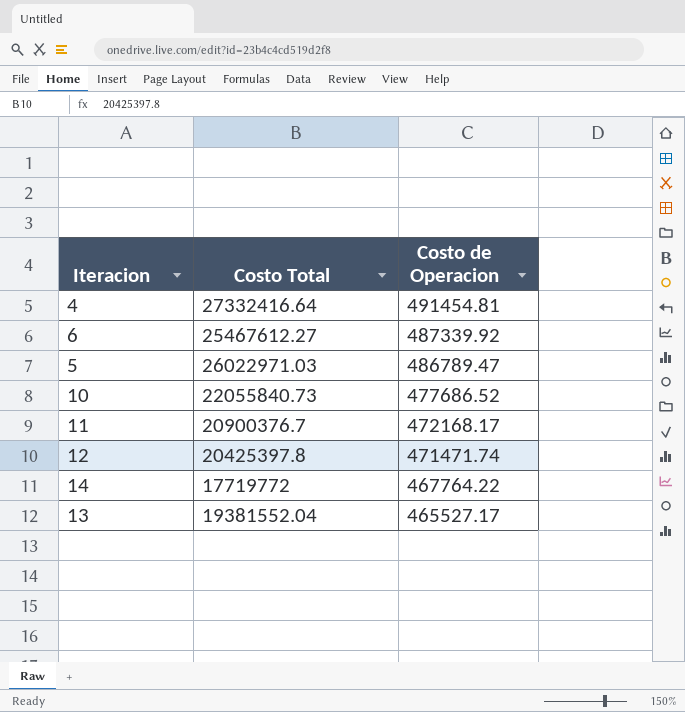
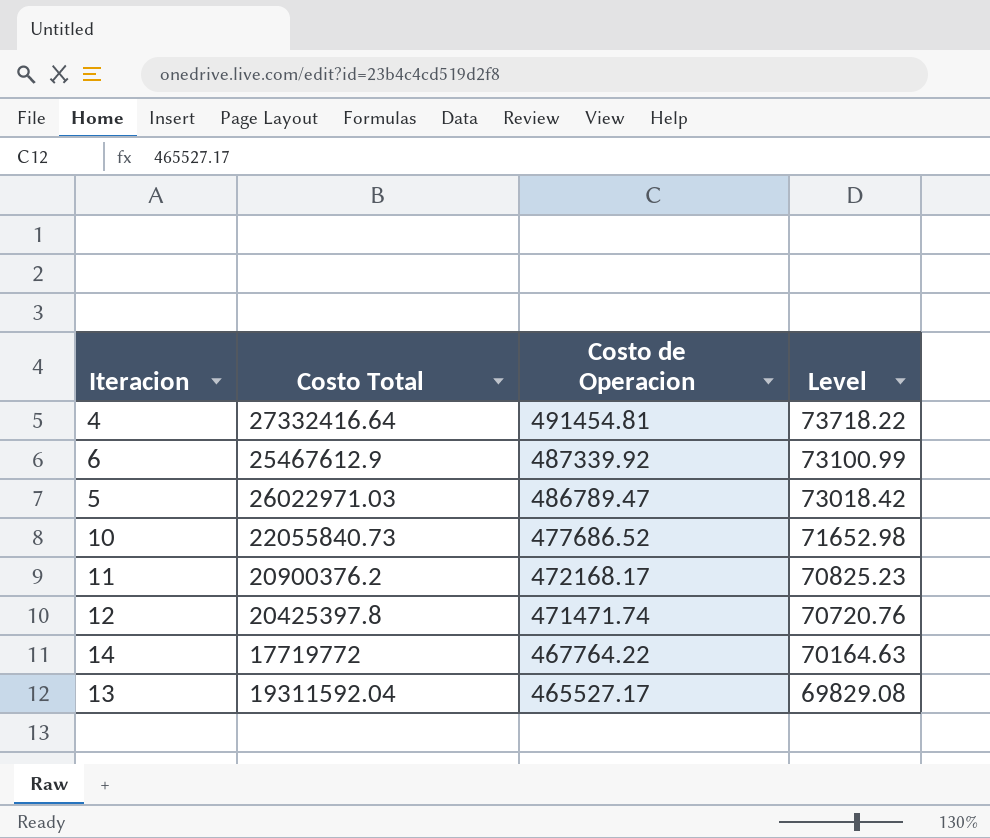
column Level | formula: none -> [Costo de Operacion] * 0.15
6 | Costo Total: 25467612.27 -> 25467612.9
11 | Costo Total: 20900376.7 -> 20900376.2
13 | Costo Total: 19381552.04 -> 19311592.04

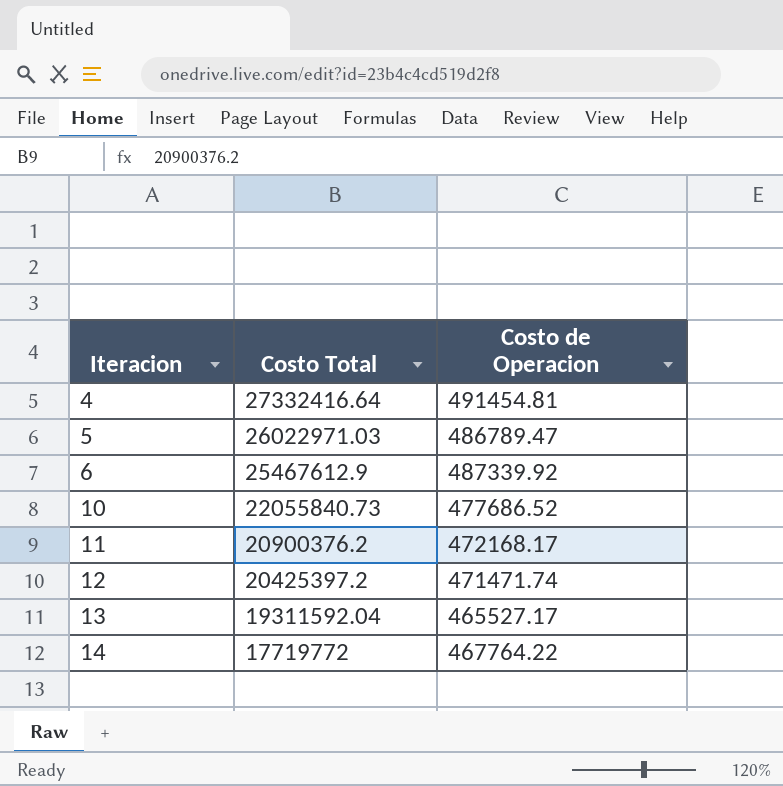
row order: Costo de Operacion descending -> Iteracion ascending
column Level | formula: [Costo de Operacion] * 0.15 -> none
12 | Costo Total: 20425397.8 -> 20425397.2

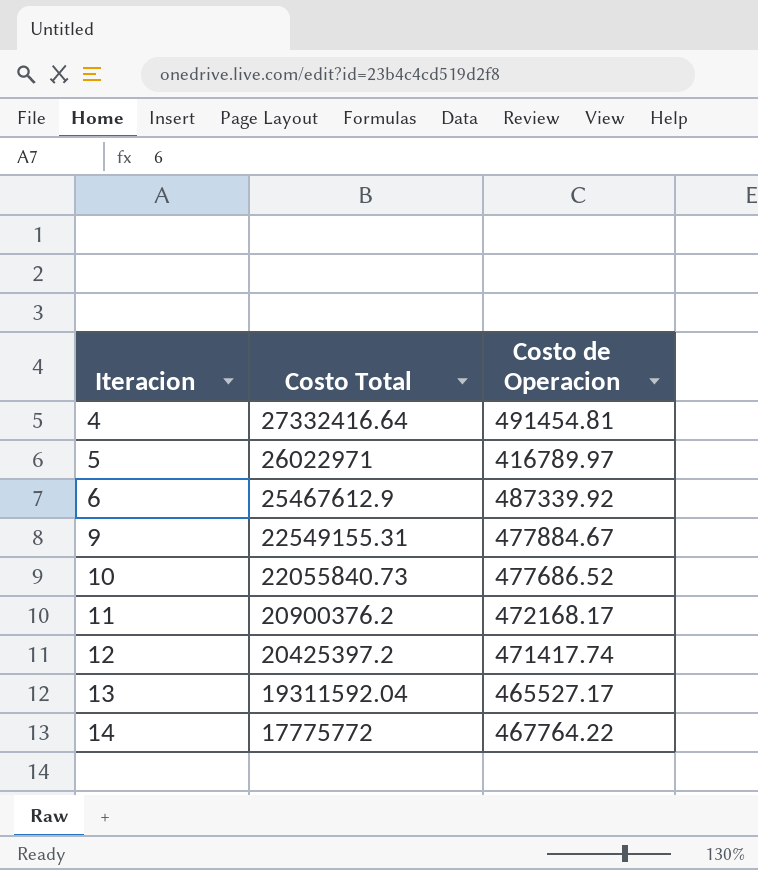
5 | Costo Total: 26022971.03 -> 26022971
5 | Costo de Operacion: 486789.47 -> 416789.97
row 9: none -> 22549155.31 | 477884.67
12 | Costo de Operacion: 471471.74 -> 471417.74
14 | Costo Total: 17719772 -> 17775772

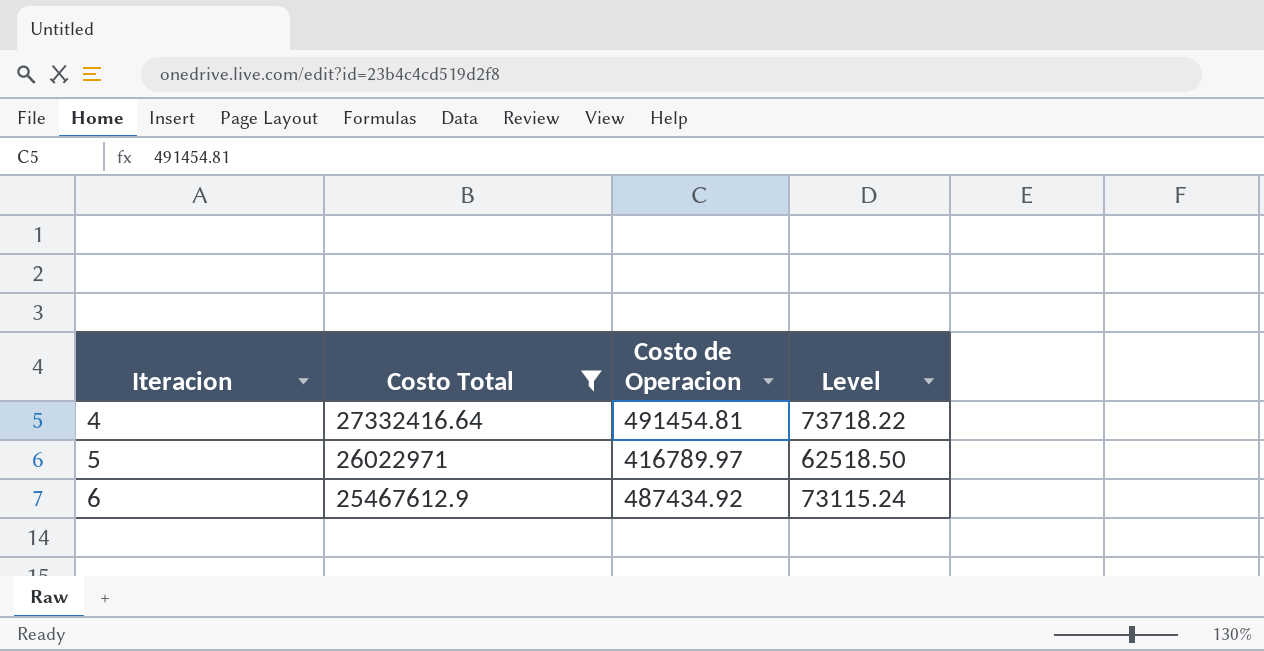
filter: none -> Costo Total >= 25467612.9
column Level | formula: none -> [Costo de Operacion] * 0.15
6 | Costo de Operacion: 487339.92 -> 487434.92

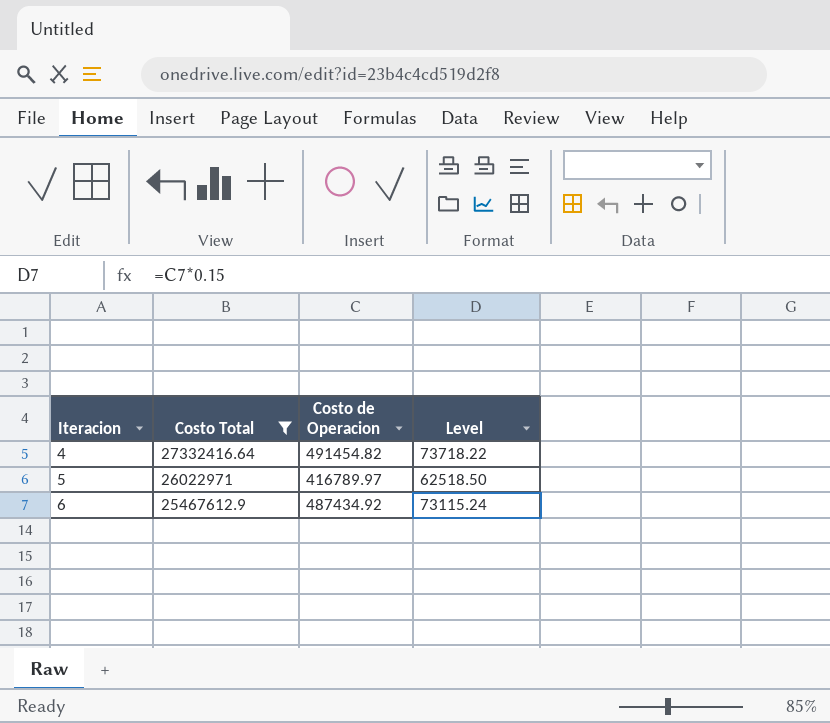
4 | Costo de Operacion: 491454.81 -> 491454.82

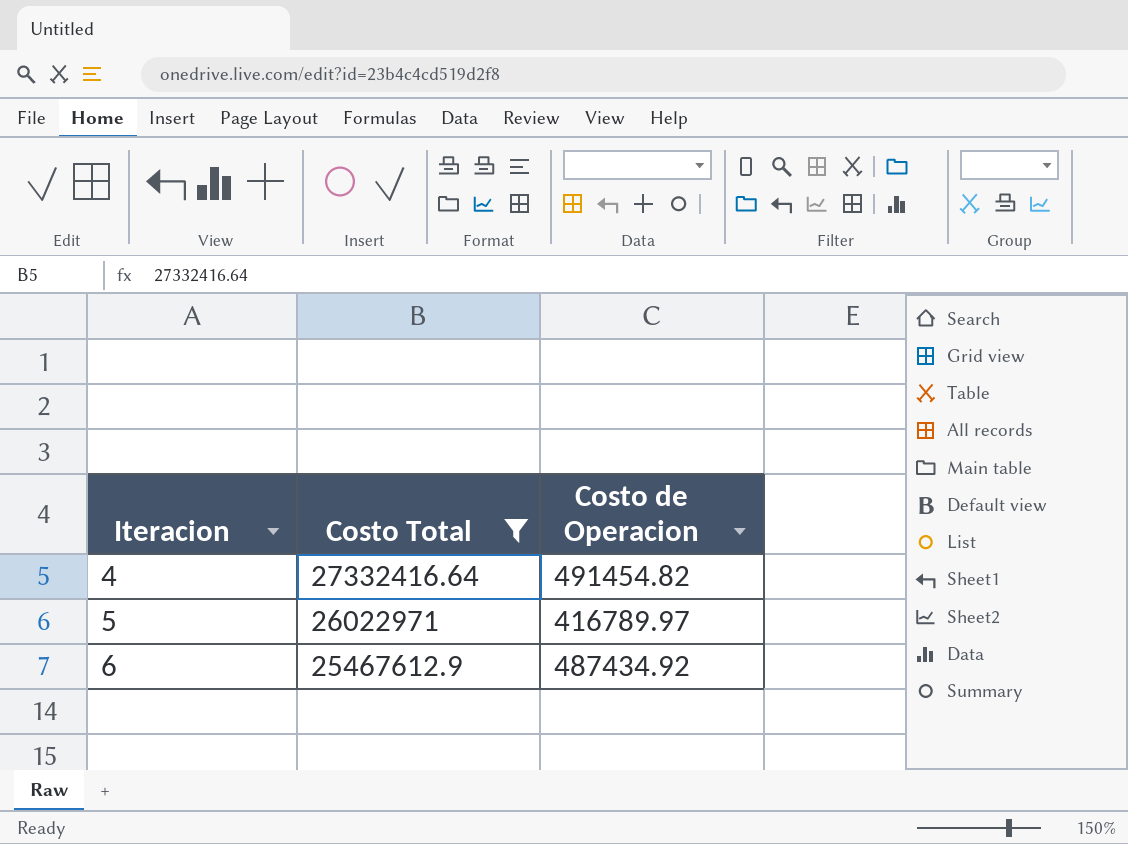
column Level | formula: [Costo de Operacion] * 0.15 -> none

